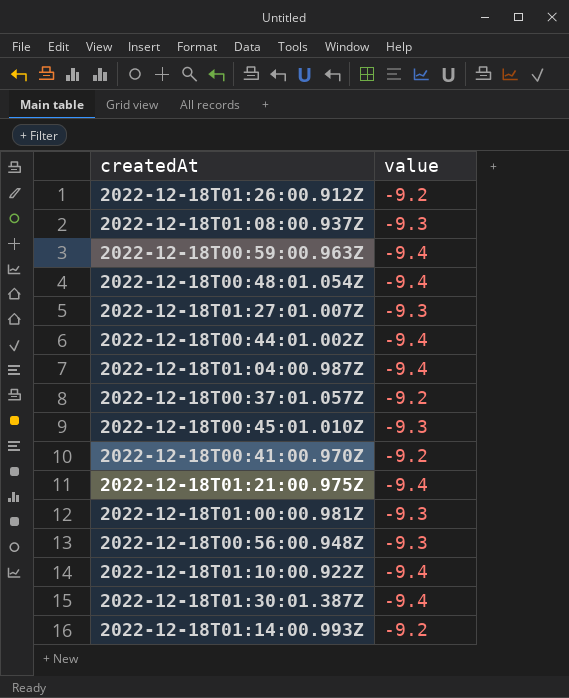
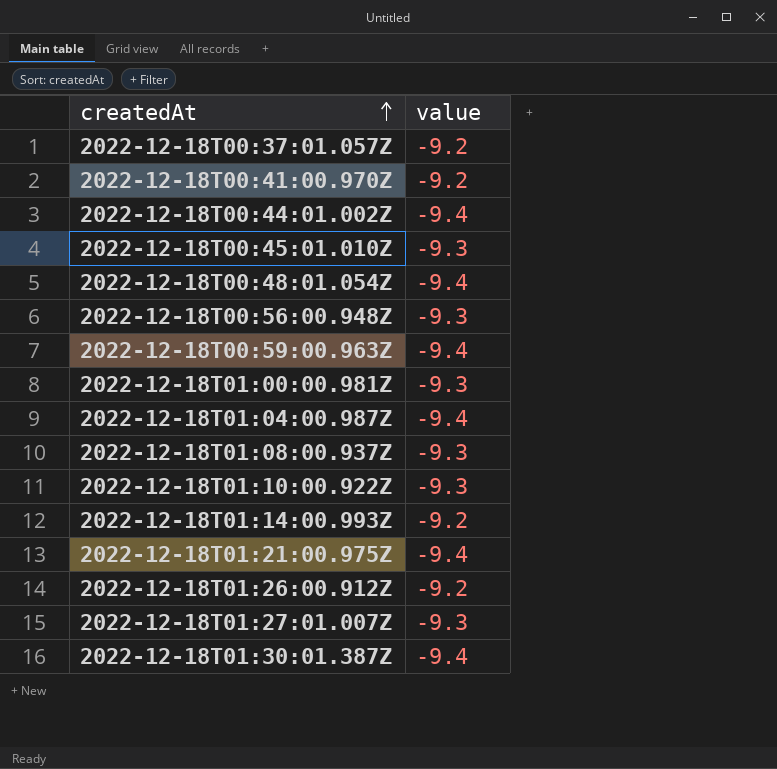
row order: none -> createdAt ascending
2022-12-18T01:10:00.922Z | value: -9.4 -> -9.3

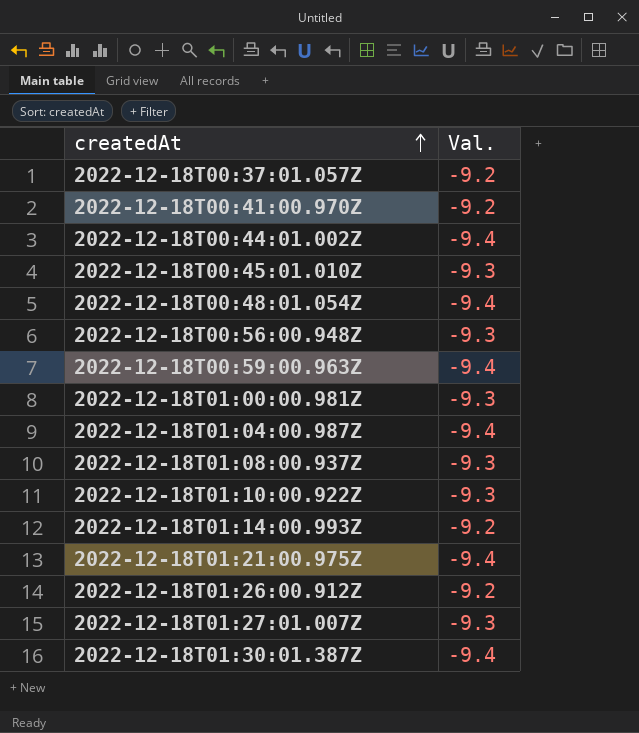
column name: value -> Val.

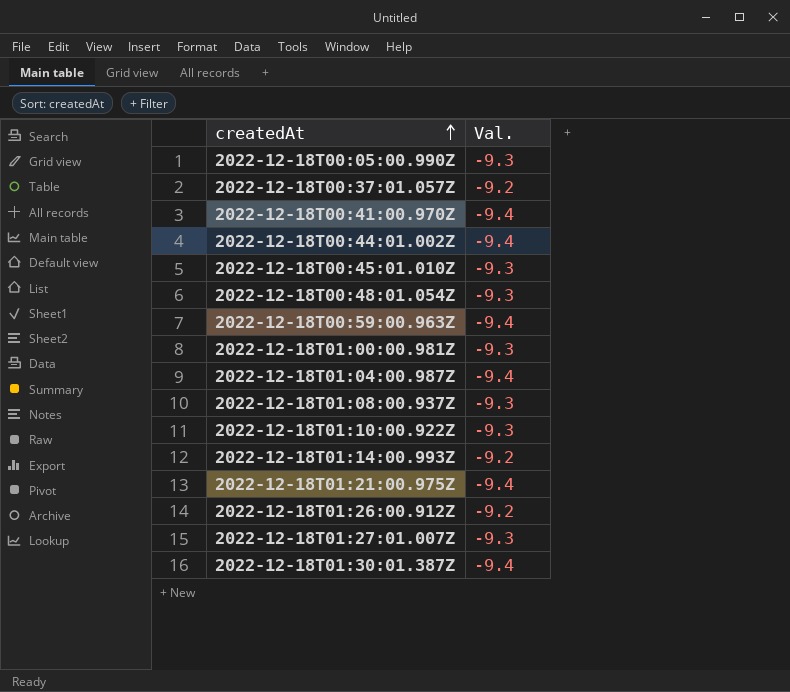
row 2022-12-18T00:56:00.948Z: -9.3 -> none
row 2022-12-18T00:05:00.990Z: none -> -9.3
2022-12-18T00:41:00.970Z | Val.: -9.2 -> -9.4
2022-12-18T00:48:01.054Z | Val.: -9.4 -> -9.3

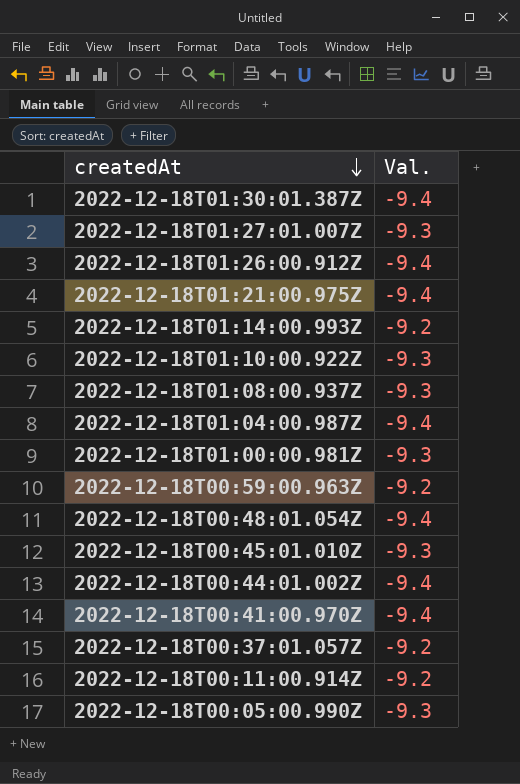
row order: createdAt ascending -> createdAt descending
2022-12-18T01:26:00.912Z | Val.: -9.2 -> -9.4
2022-12-18T00:59:00.963Z | Val.: -9.4 -> -9.2
2022-12-18T00:48:01.054Z | Val.: -9.3 -> -9.4
row 2022-12-18T00:11:00.914Z: none -> -9.2

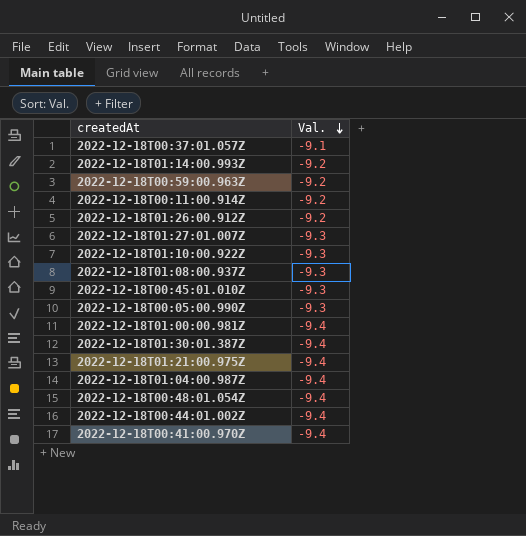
row order: createdAt descending -> Val. descending
2022-12-18T00:37:01.057Z | Val.: -9.2 -> -9.1
2022-12-18T01:26:00.912Z | Val.: -9.4 -> -9.2
2022-12-18T01:00:00.981Z | Val.: -9.3 -> -9.4

